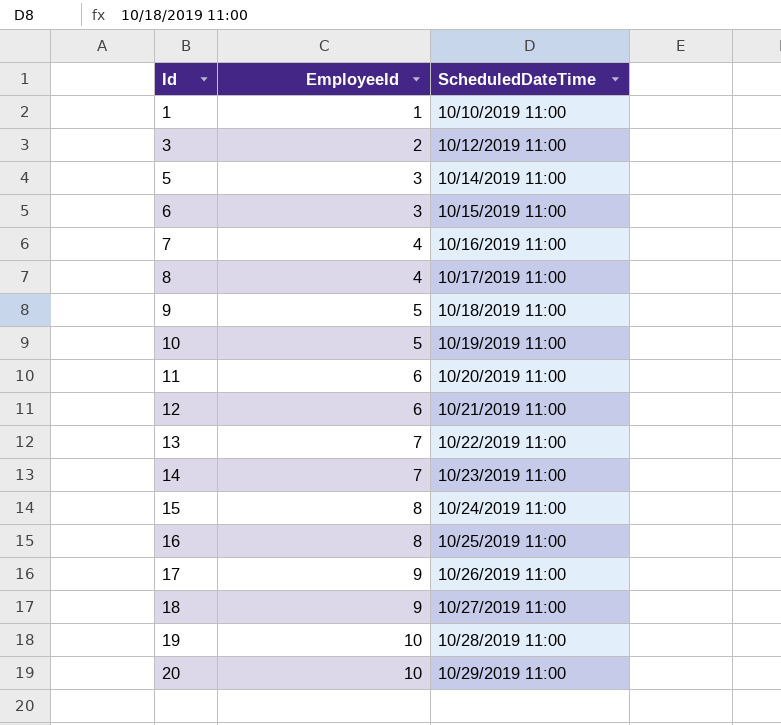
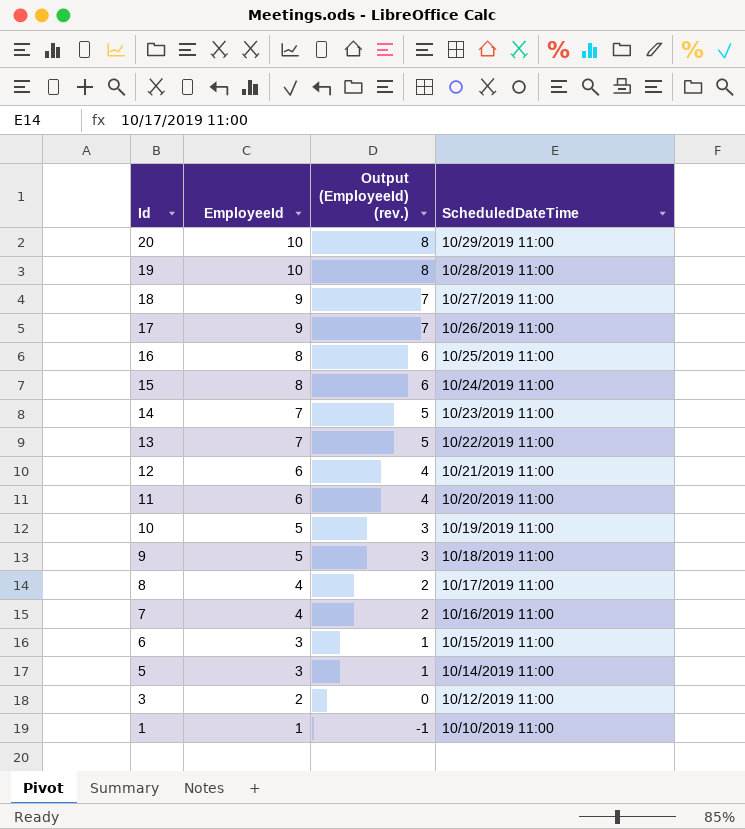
row order: Id ascending -> Id descending
column Output (EmployeeId) (rev.) | formula: none -> [EmployeeId] - 2

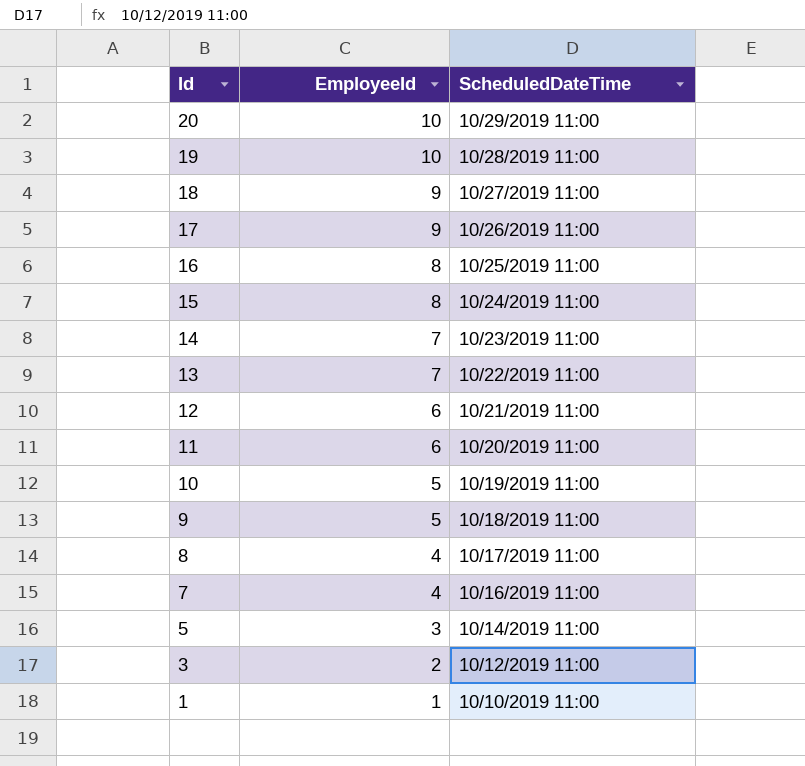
column Output (EmployeeId) (rev.) | formula: [EmployeeId] - 2 -> none
row 6: 3 | 1 | 10/15/2019 11:00 -> none

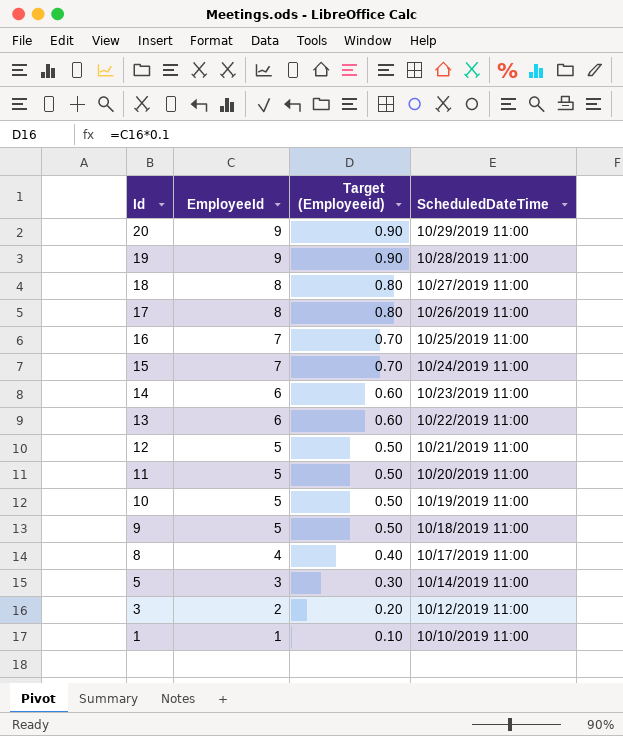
column Target (Employeeid) | formula: none -> [EmployeeId] * 0.1
row 7: 4 | 10/16/2019 11:00 -> none
20 | EmployeeId: 10 -> 9
19 | EmployeeId: 10 -> 9
18 | EmployeeId: 9 -> 8
17 | EmployeeId: 9 -> 8
16 | EmployeeId: 8 -> 7
15 | EmployeeId: 8 -> 7
14 | EmployeeId: 7 -> 6
13 | EmployeeId: 7 -> 6
12 | EmployeeId: 6 -> 5
11 | EmployeeId: 6 -> 5

